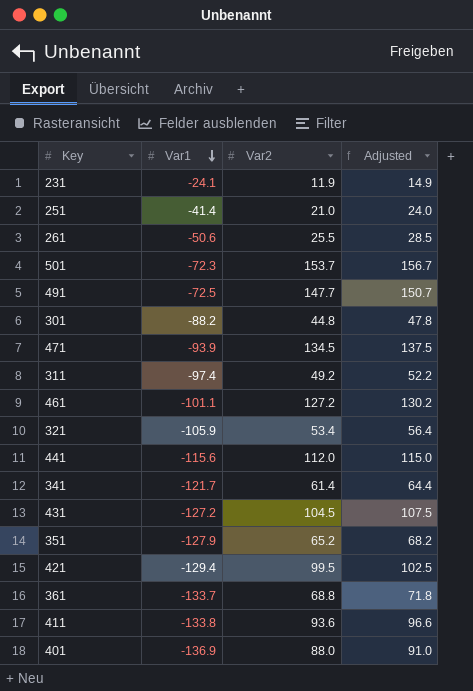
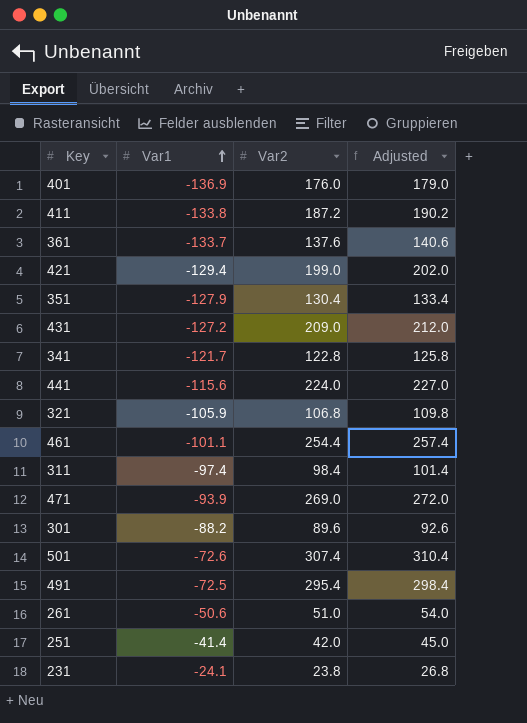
row order: Var1 descending -> Var1 ascending
401 | Var2: 88.0 -> 176.0
401 | Adjusted: 91.0 -> 179.0
411 | Var2: 93.6 -> 187.2
411 | Adjusted: 96.6 -> 190.2
361 | Var2: 68.8 -> 137.6
361 | Adjusted: 71.8 -> 140.6
421 | Var2: 99.5 -> 199.0
421 | Adjusted: 102.5 -> 202.0
351 | Var2: 65.2 -> 130.4
351 | Adjusted: 68.2 -> 133.4
431 | Var2: 104.5 -> 209.0
431 | Adjusted: 107.5 -> 212.0
341 | Var2: 61.4 -> 122.8
341 | Adjusted: 64.4 -> 125.8
441 | Var2: 112.0 -> 224.0
441 | Adjusted: 115.0 -> 227.0
321 | Var2: 53.4 -> 106.8
321 | Adjusted: 56.4 -> 109.8
461 | Var2: 127.2 -> 254.4
461 | Adjusted: 130.2 -> 257.4
311 | Var2: 49.2 -> 98.4
311 | Adjusted: 52.2 -> 101.4
471 | Var2: 134.5 -> 269.0
471 | Adjusted: 137.5 -> 272.0
301 | Var2: 44.8 -> 89.6
301 | Adjusted: 47.8 -> 92.6
501 | Var1: -72.3 -> -72.6
501 | Var2: 153.7 -> 307.4
501 | Adjusted: 156.7 -> 310.4
491 | Var2: 147.7 -> 295.4
491 | Adjusted: 150.7 -> 298.4
261 | Var2: 25.5 -> 51.0
261 | Adjusted: 28.5 -> 54.0
251 | Var2: 21.0 -> 42.0
251 | Adjusted: 24.0 -> 45.0
231 | Var2: 11.9 -> 23.8
231 | Adjusted: 14.9 -> 26.8

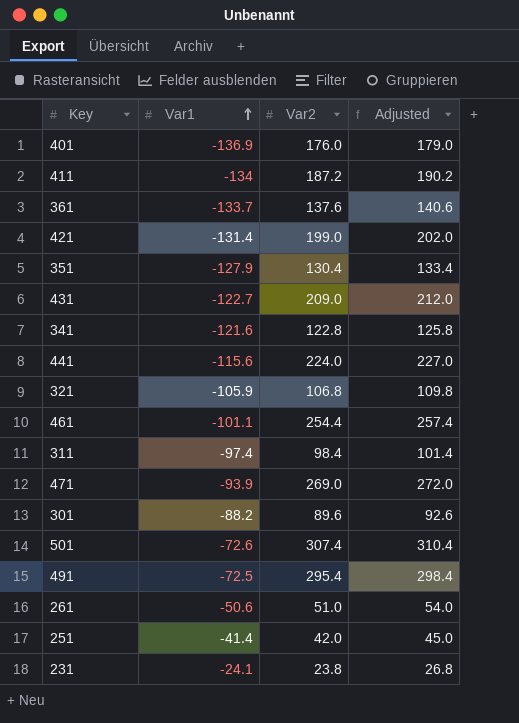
411 | Var1: -133.8 -> -134
421 | Var1: -129.4 -> -131.4
431 | Var1: -127.2 -> -122.7
341 | Var1: -121.7 -> -121.6

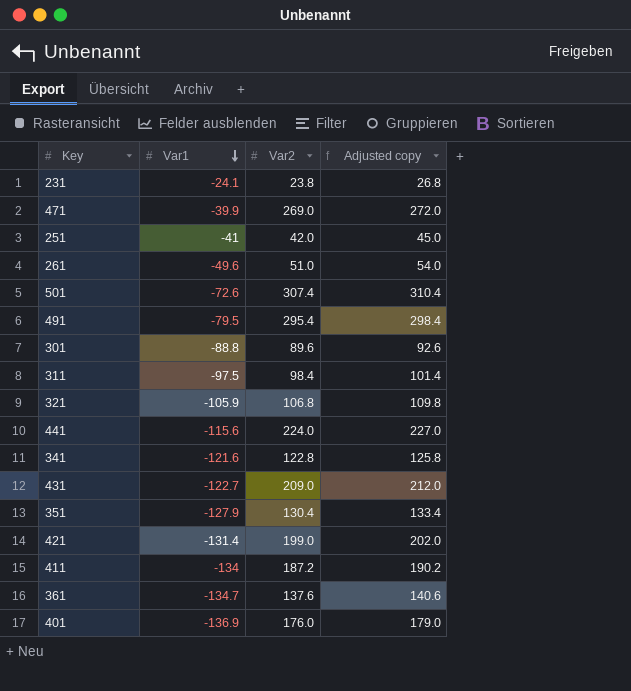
row order: Var1 ascending -> Var1 descending
column name: Adjusted -> Adjusted copy
row 461: -101.1 | 254.4 | 257.4 -> none
471 | Var1: -93.9 -> -39.9
251 | Var1: -41.4 -> -41
261 | Var1: -50.6 -> -49.6
491 | Var1: -72.5 -> -79.5
301 | Var1: -88.2 -> -88.8
311 | Var1: -97.4 -> -97.5
361 | Var1: -133.7 -> -134.7

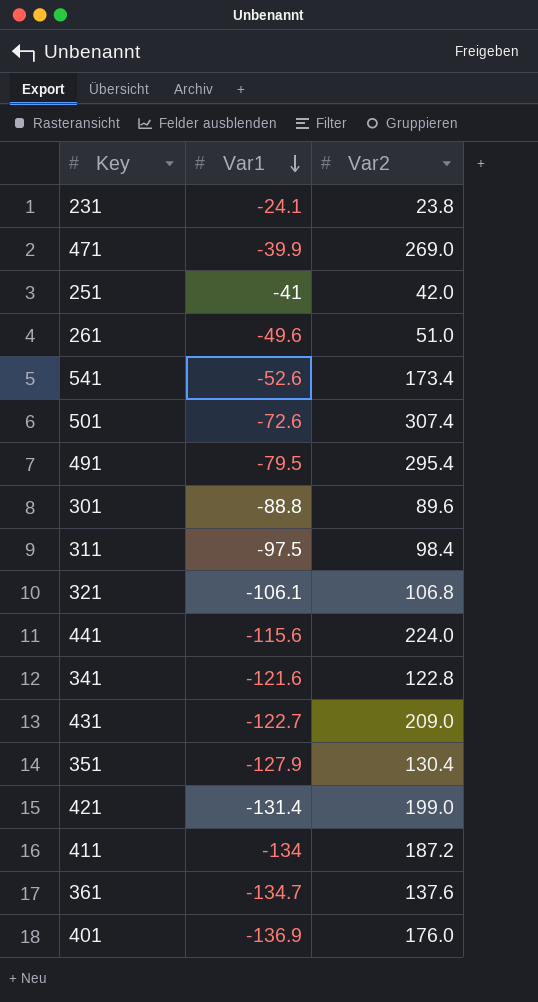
column Adjusted copy | formula: [Var2] + 3 -> none
row 541: none -> -52.6 | 173.4
321 | Var1: -105.9 -> -106.1

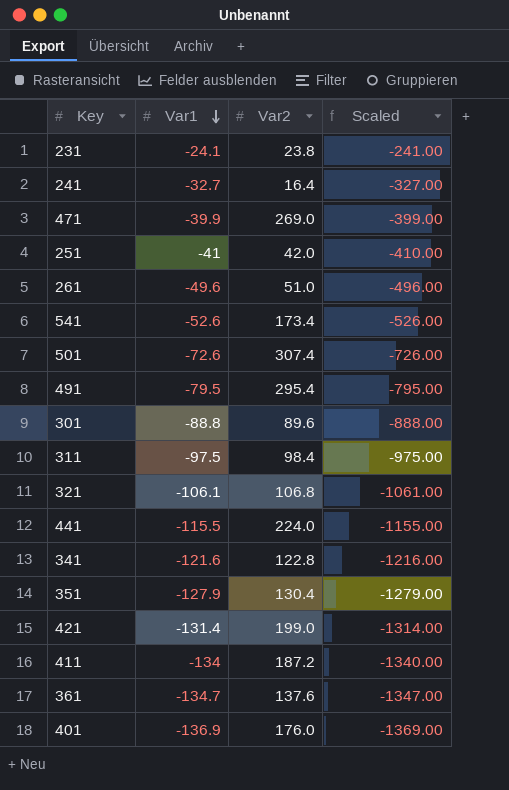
column Scaled | formula: none -> [Var1] * 10
row 431: -122.7 | 209.0 -> none
row 241: none -> -32.7 | 16.4 | -327.00
441 | Var1: -115.6 -> -115.5

